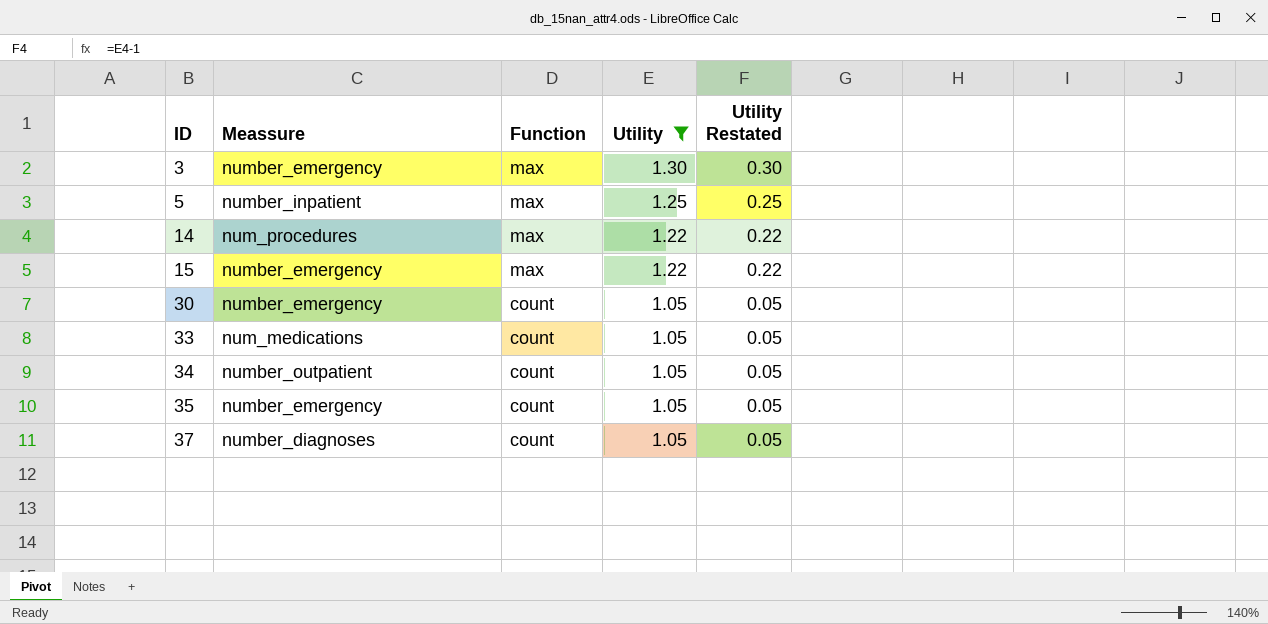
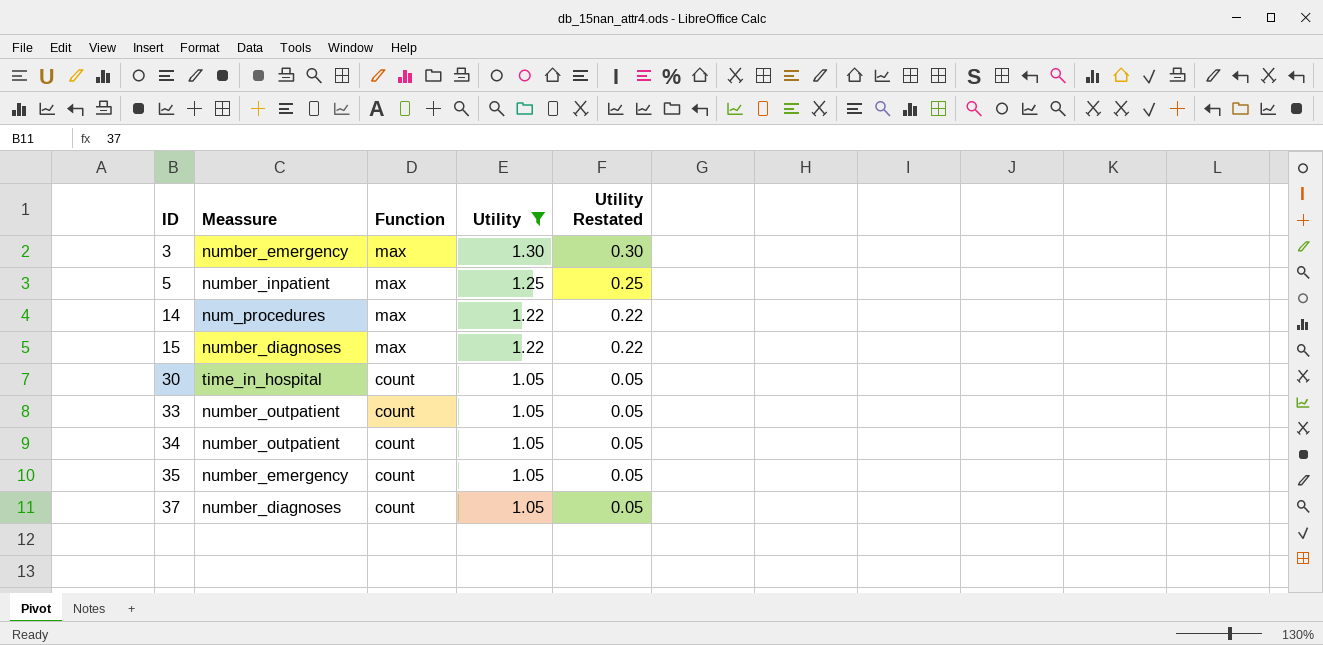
15 | Meassure: number_emergency -> number_diagnoses
30 | Meassure: number_emergency -> time_in_hospital
33 | Meassure: num_medications -> number_outpatient

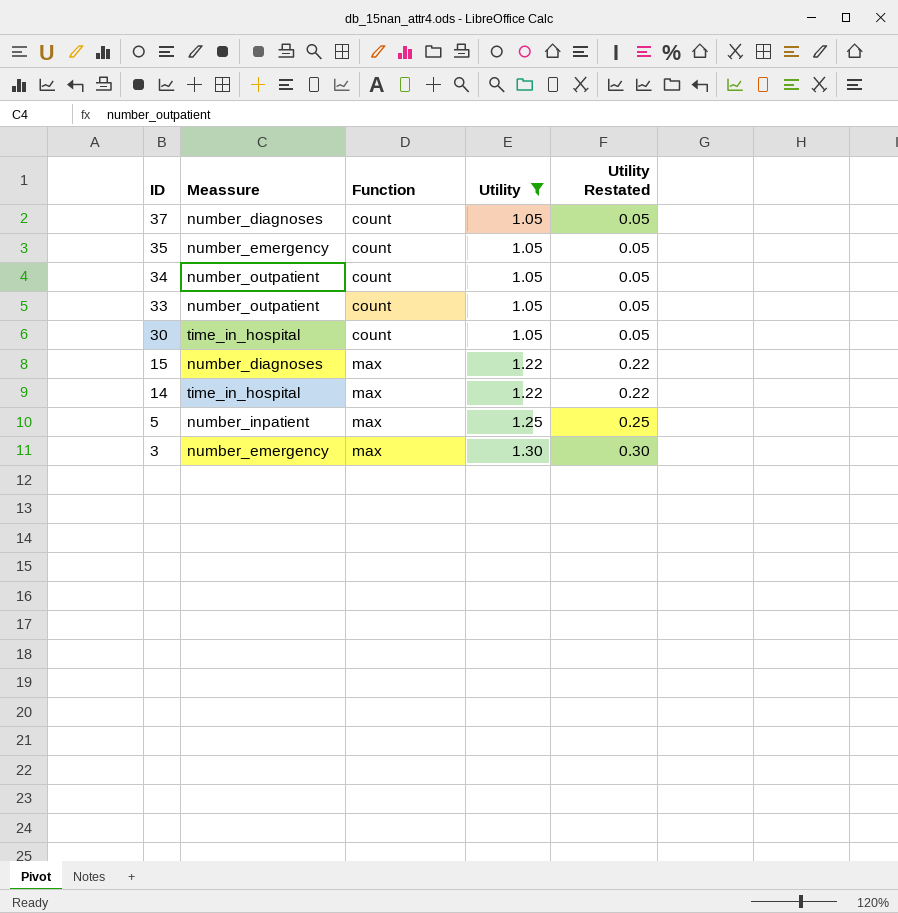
row order: ID ascending -> ID descending
14 | Meassure: num_procedures -> time_in_hospital

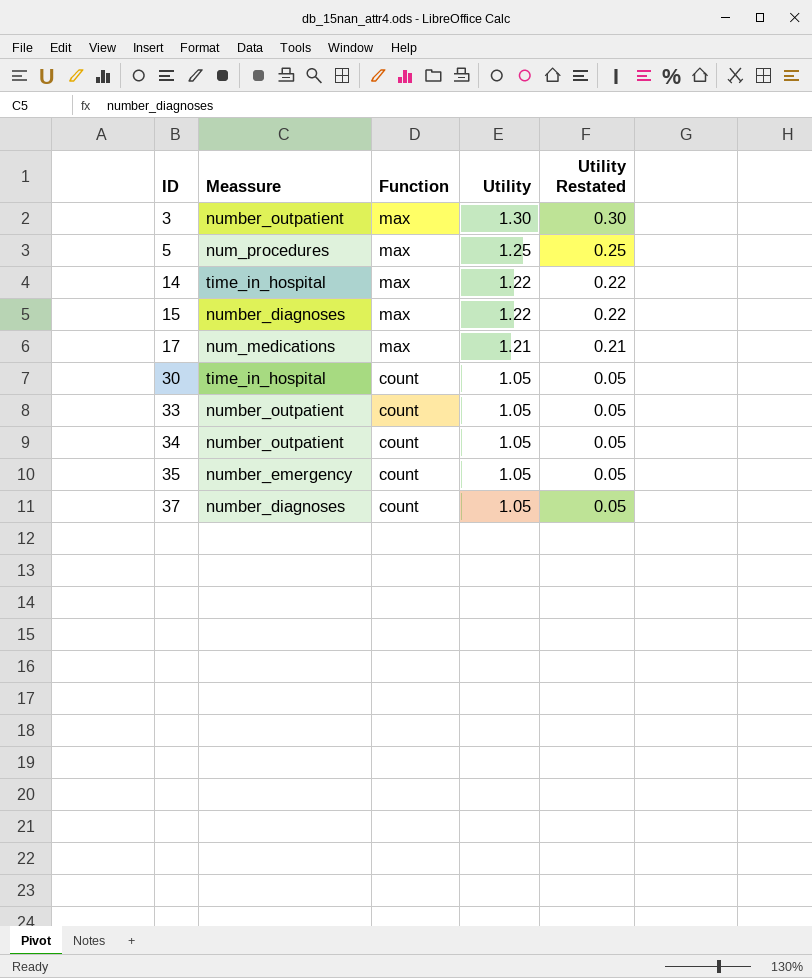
filter: Utility != 1.21 -> none
row order: ID descending -> ID ascending
3 | Meassure: number_emergency -> number_outpatient
5 | Meassure: number_inpatient -> num_procedures

